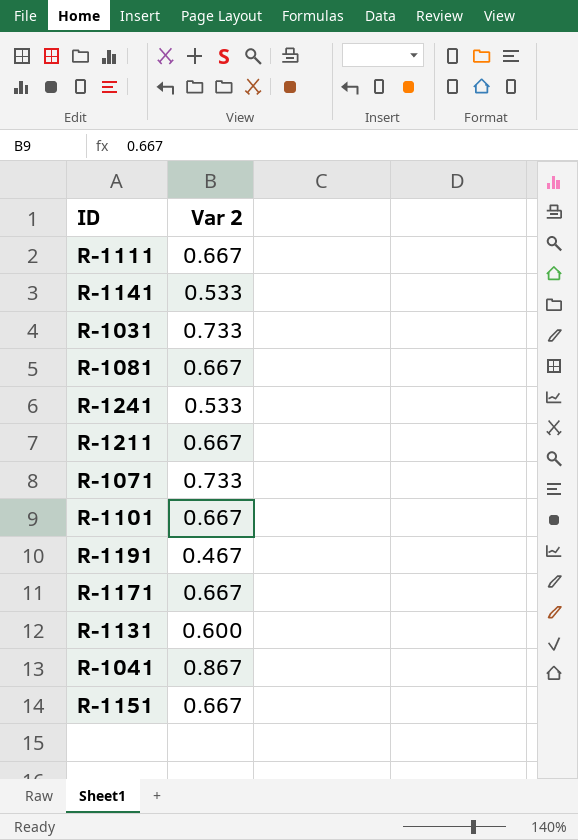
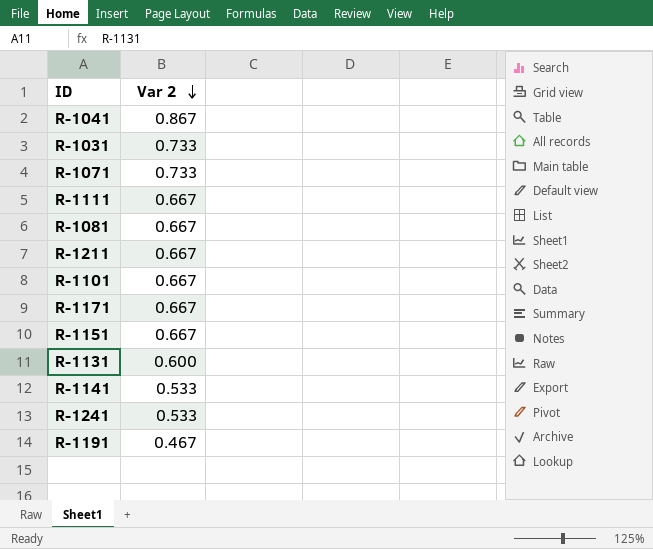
row order: none -> Var 2 descending

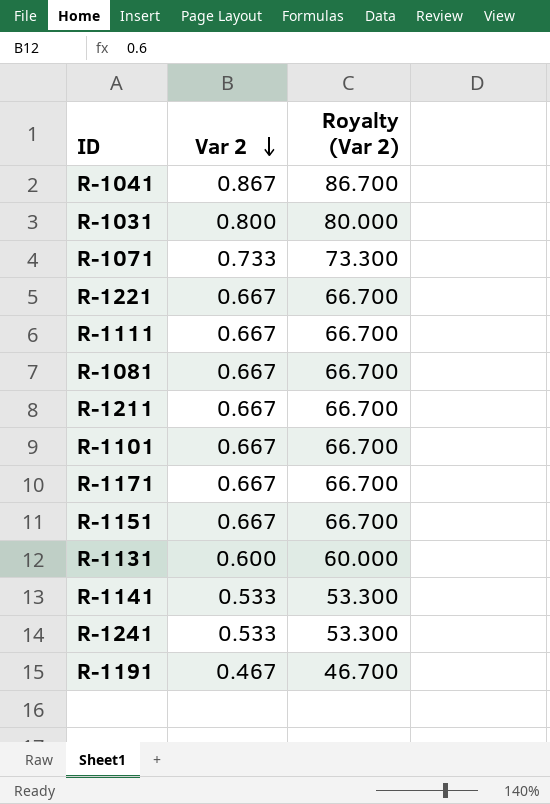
column Royalty (Var 2) | formula: none -> [Var 2] * 100
R-1031 | Var 2: 0.733 -> 0.800
row R-1221: none -> 0.667 | 66.700

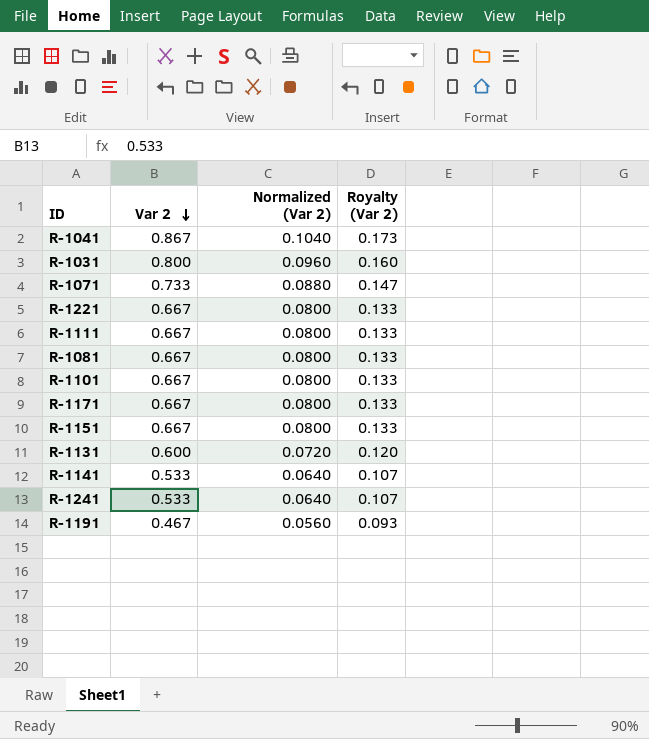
column Normalized (Var 2) | formula: none -> [Var 2] * 0.12
column Royalty (Var 2) | formula: [Var 2] * 100 -> [Var 2] * 0.2
row R-1211: 0.667 | 66.700 -> none

